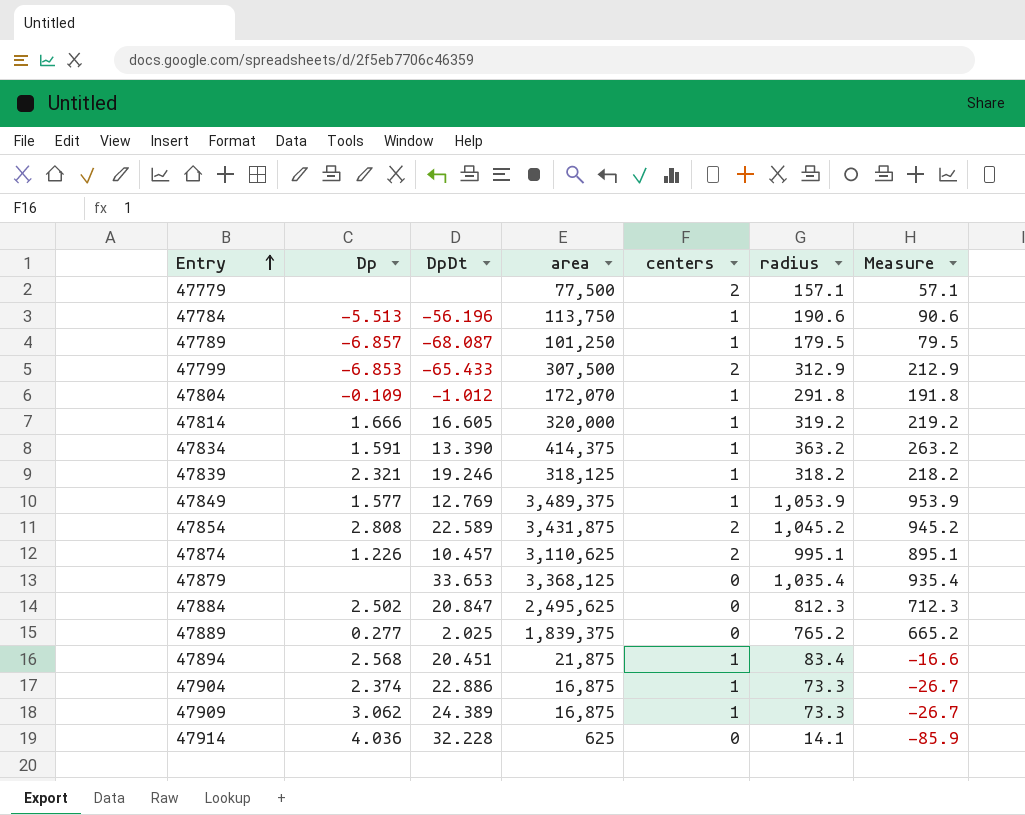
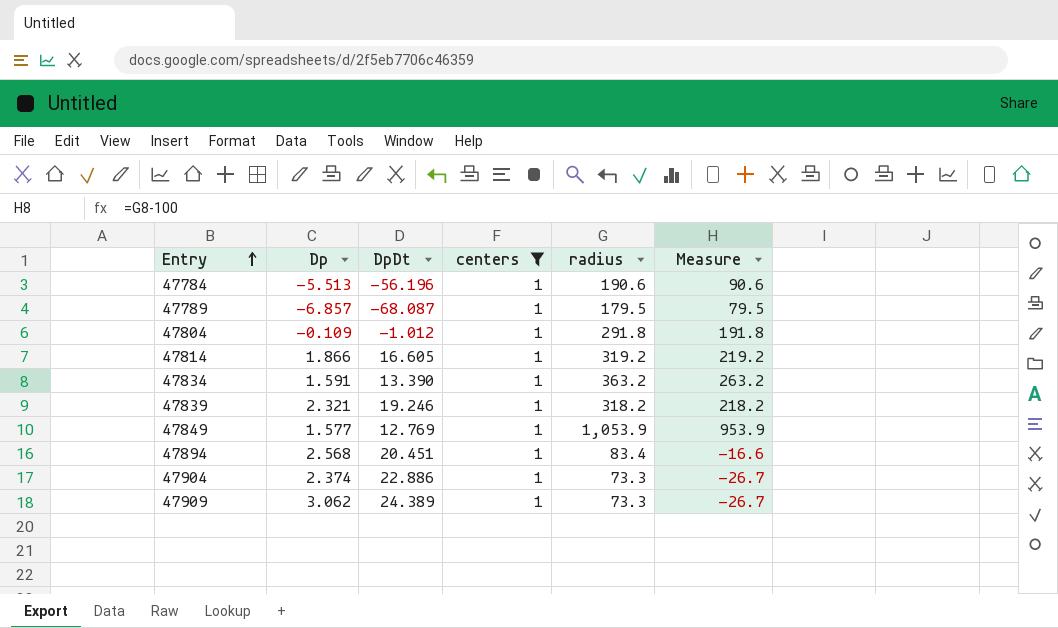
filter: none -> centers = 1
column area | position: 4 -> none
47814 | Dp: 1.666 -> 1.866

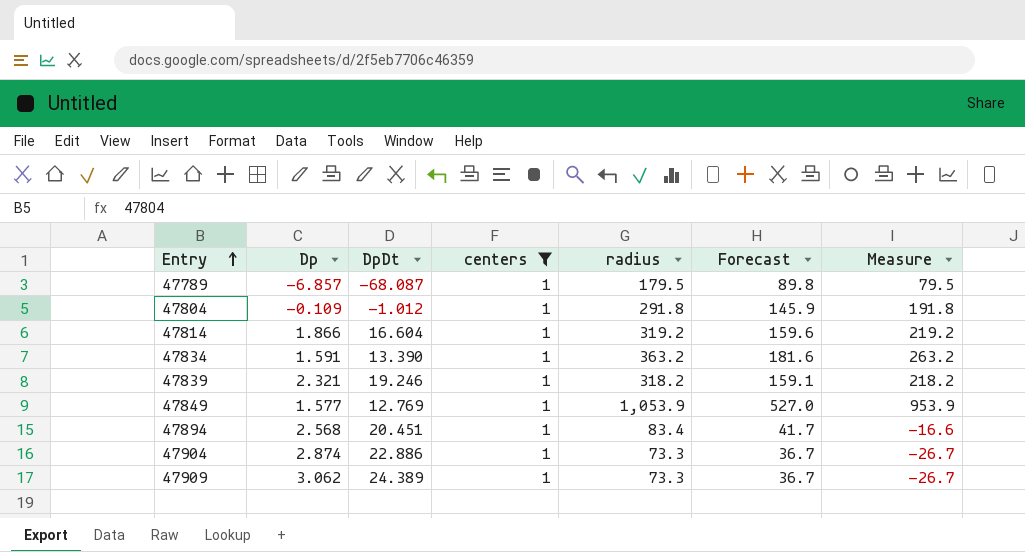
column Forecast | formula: none -> [radius] * 0.5
row 47784: -5.513 | -56.196 | 1 | 190.6 | 90.6 -> none
47814 | DpDt: 16.605 -> 16.604
47904 | Dp: 2.374 -> 2.874

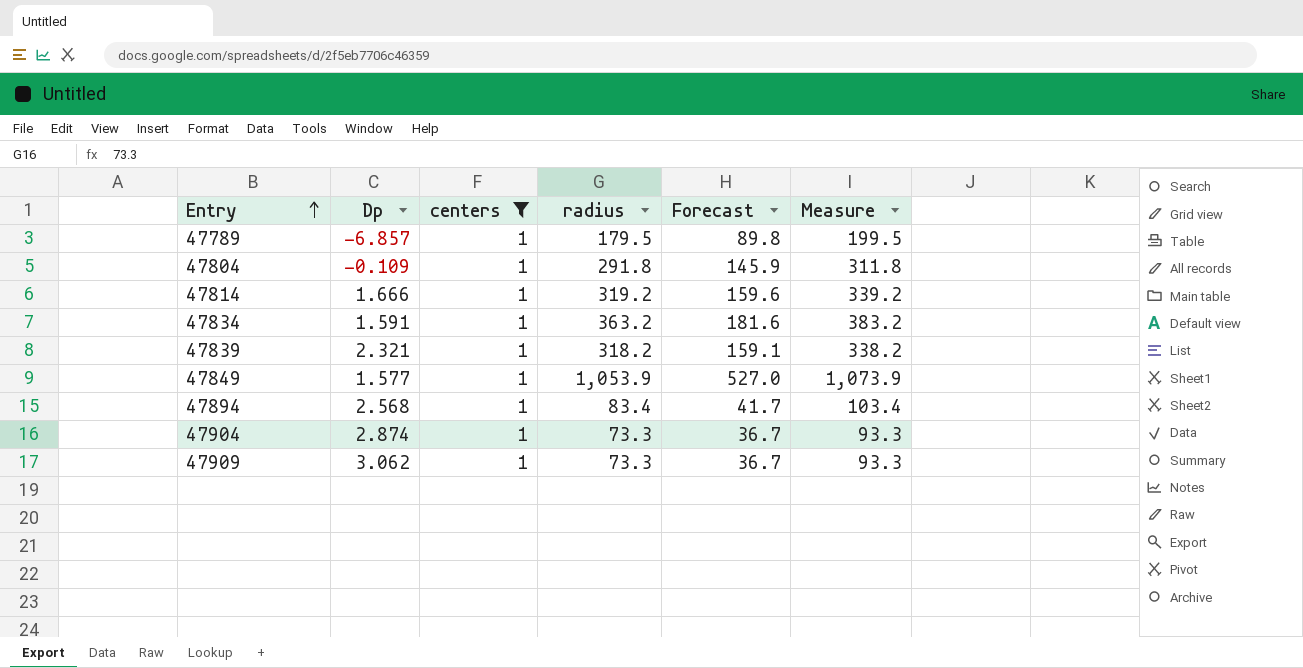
column DpDt | position: 3 -> none
column Measure | formula: [radius] - 100 -> [radius] + 20
47814 | Dp: 1.866 -> 1.666

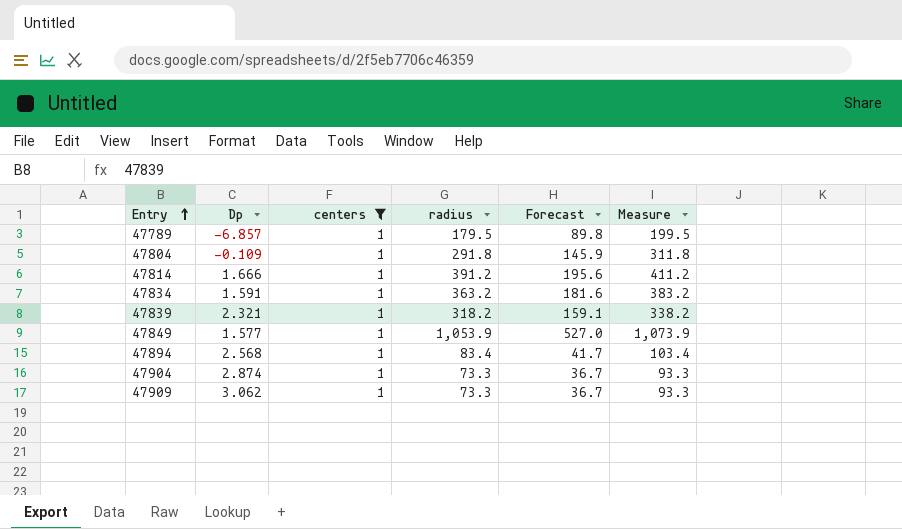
47814 | radius: 319.2 -> 391.2
47814 | Forecast: 159.6 -> 195.6
47814 | Measure: 339.2 -> 411.2

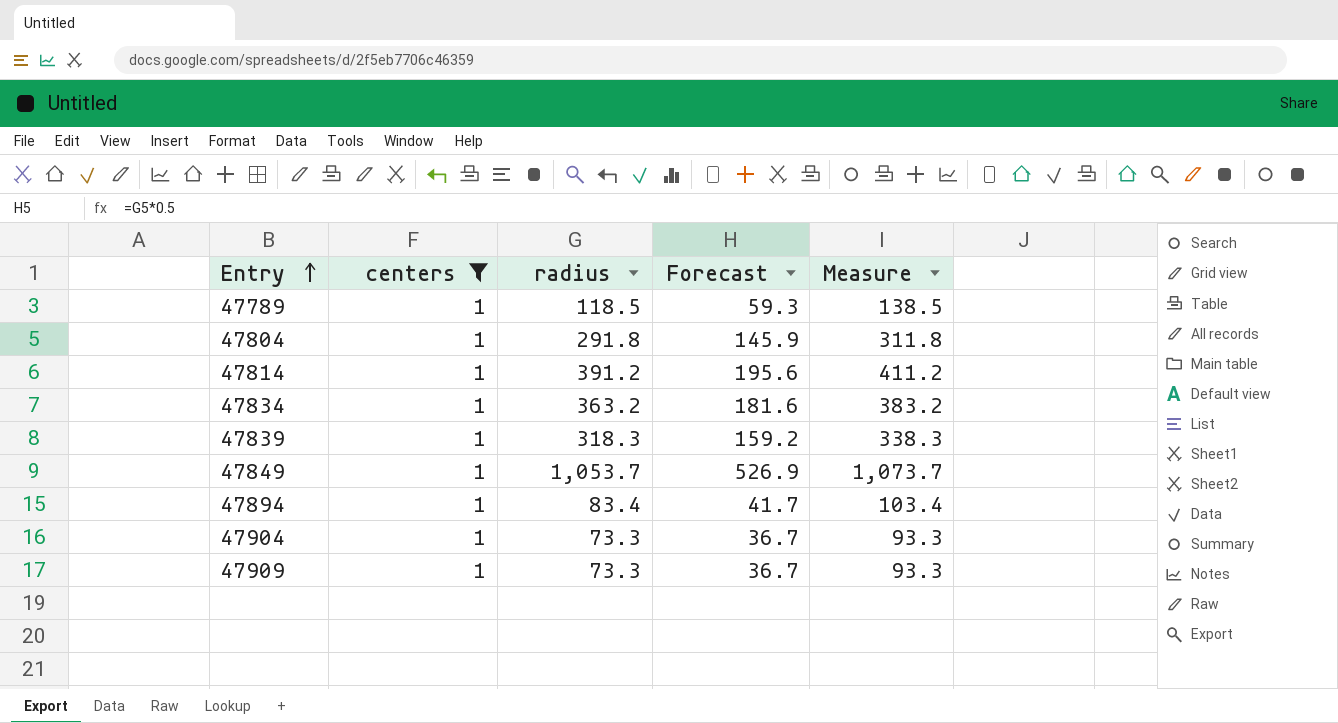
column Dp | position: 2 -> none
47789 | radius: 179.5 -> 118.5
47789 | Forecast: 89.8 -> 59.3
47789 | Measure: 199.5 -> 138.5
47839 | radius: 318.2 -> 318.3
47839 | Forecast: 159.1 -> 159.2
47839 | Measure: 338.2 -> 338.3
47849 | radius: 1,053.9 -> 1,053.7
47849 | Forecast: 527.0 -> 526.9
47849 | Measure: 1,073.9 -> 1,073.7

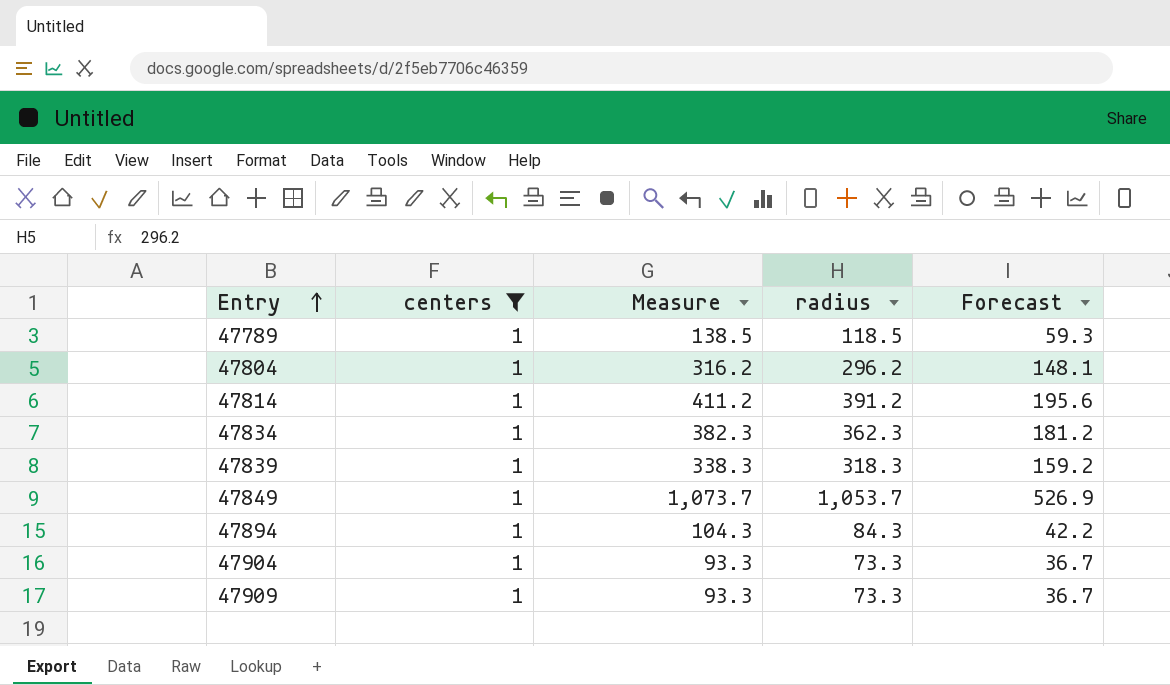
column Measure | position: 5 -> 3
47804 | Measure: 311.8 -> 316.2
47804 | radius: 291.8 -> 296.2
47804 | Forecast: 145.9 -> 148.1
47834 | Measure: 383.2 -> 382.3
47834 | radius: 363.2 -> 362.3
47834 | Forecast: 181.6 -> 181.2
47894 | Measure: 103.4 -> 104.3
47894 | radius: 83.4 -> 84.3
47894 | Forecast: 41.7 -> 42.2

